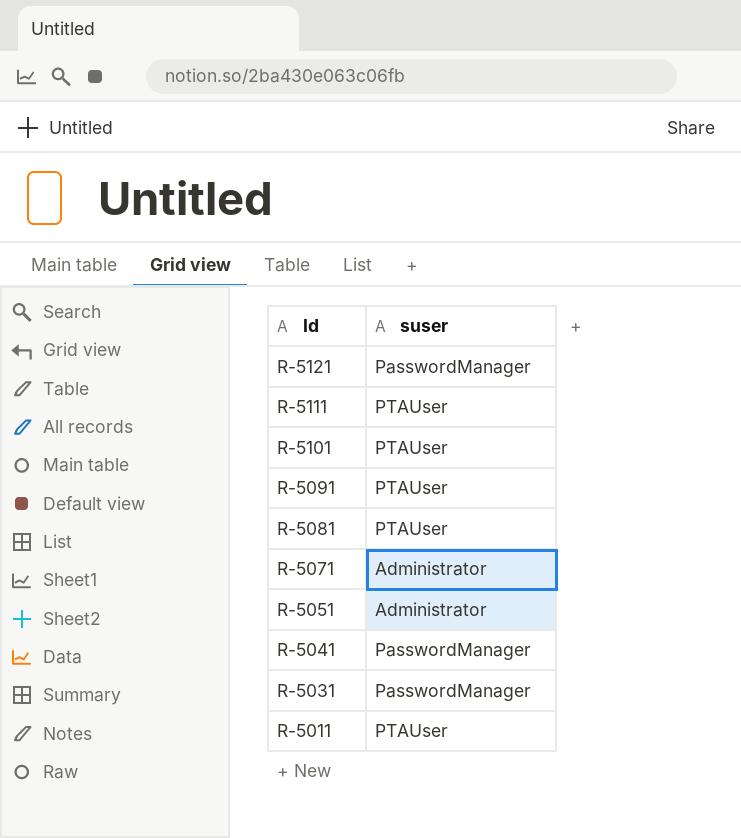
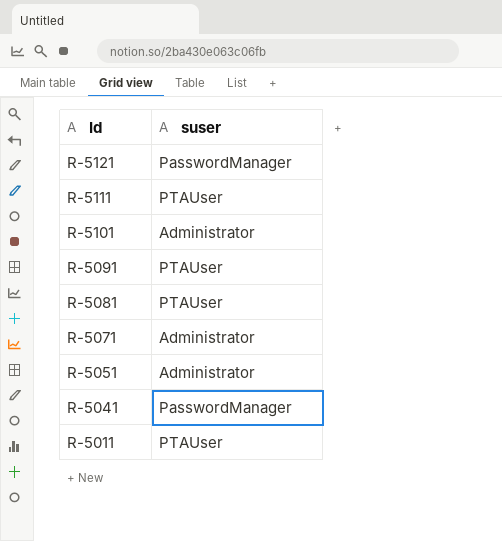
row R-5031: PasswordManager -> none
R-5101 | suser: PTAUser -> Administrator

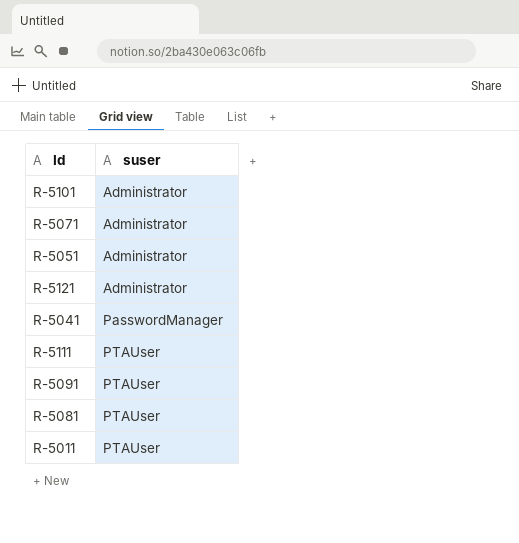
row order: Id descending -> suser ascending
R-5121 | suser: PasswordManager -> Administrator

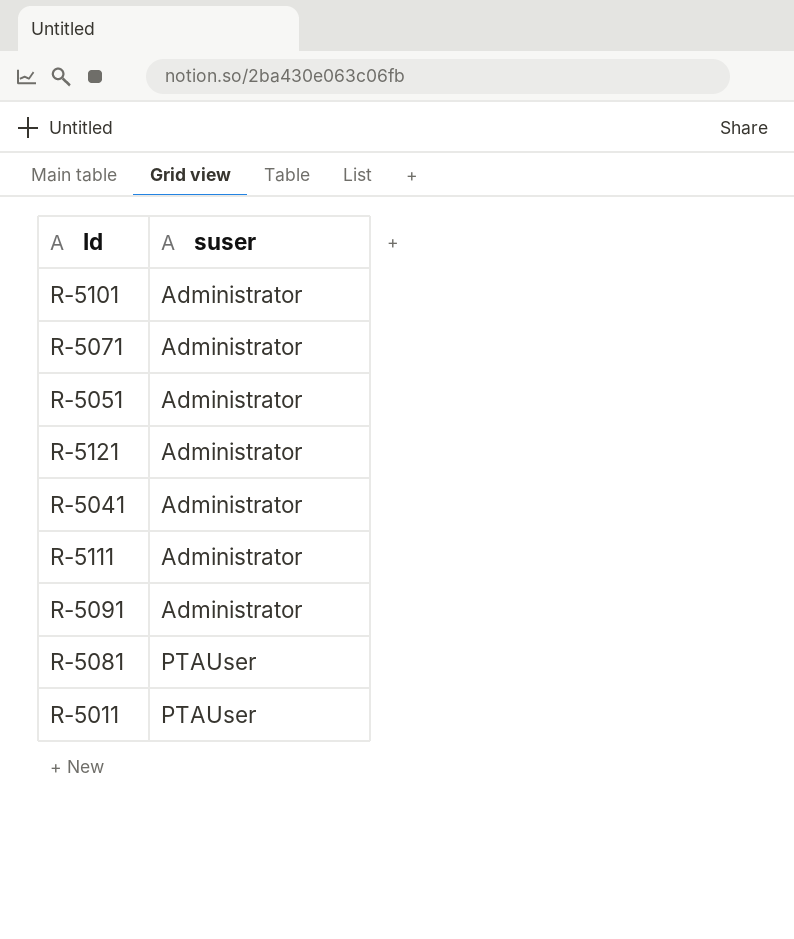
R-5041 | suser: PasswordManager -> Administrator
R-5111 | suser: PTAUser -> Administrator
R-5091 | suser: PTAUser -> Administrator

